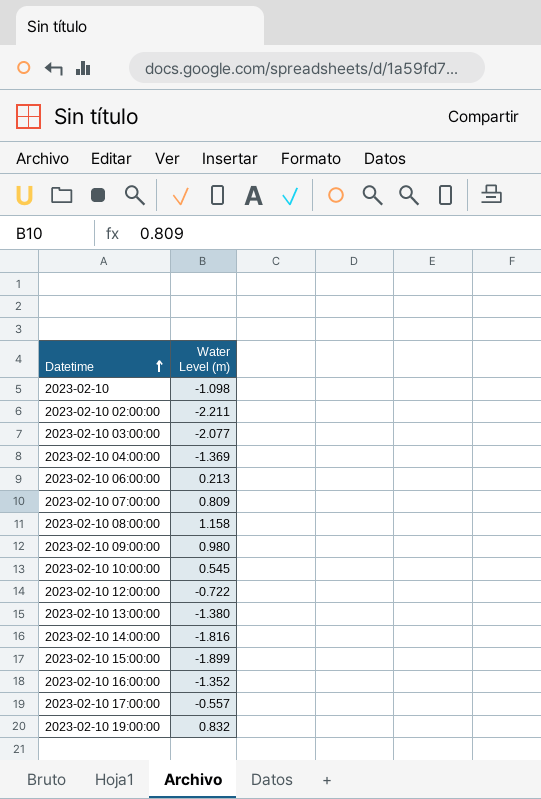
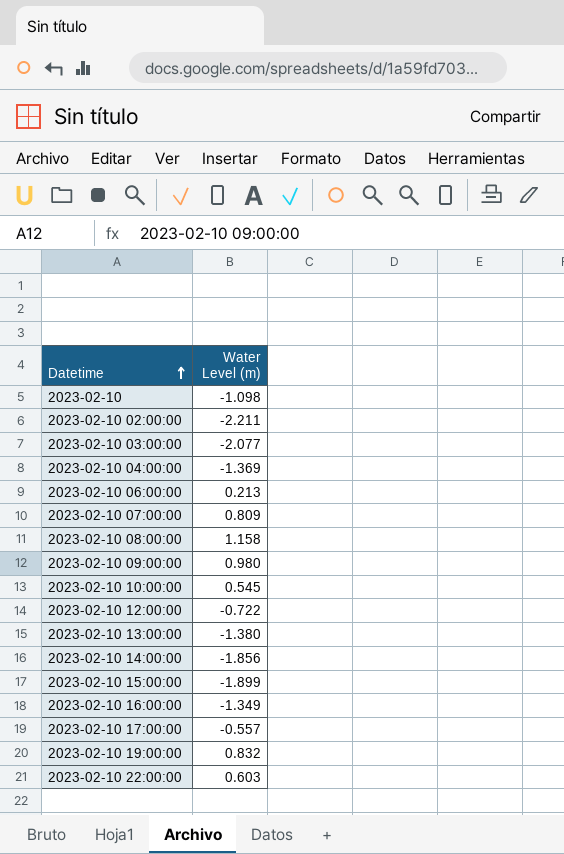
2023-02-10 14:00:00 | Water Level (m): -1.816 -> -1.856
2023-02-10 16:00:00 | Water Level (m): -1.352 -> -1.349
row 2023-02-10 22:00:00: none -> 0.603

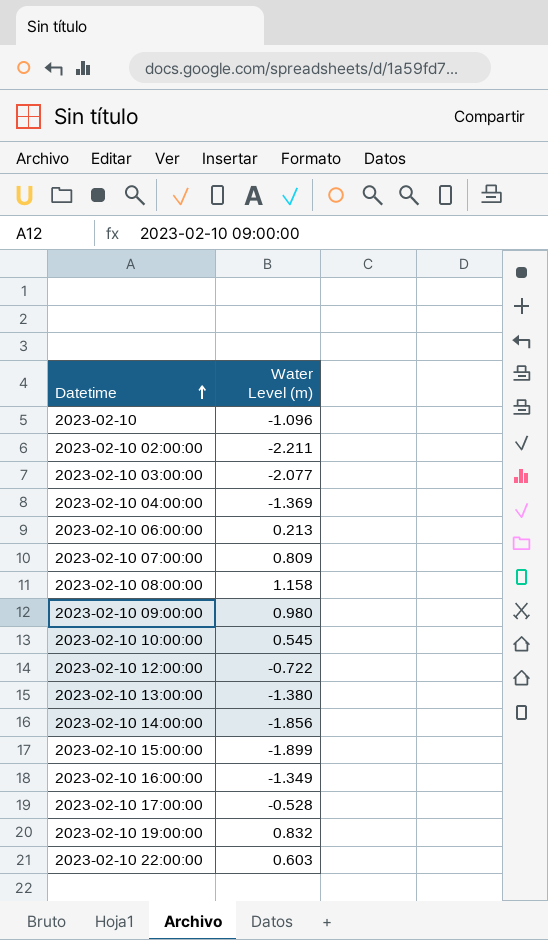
2023-02-10 | Water Level (m): -1.098 -> -1.096
2023-02-10 17:00:00 | Water Level (m): -0.557 -> -0.528

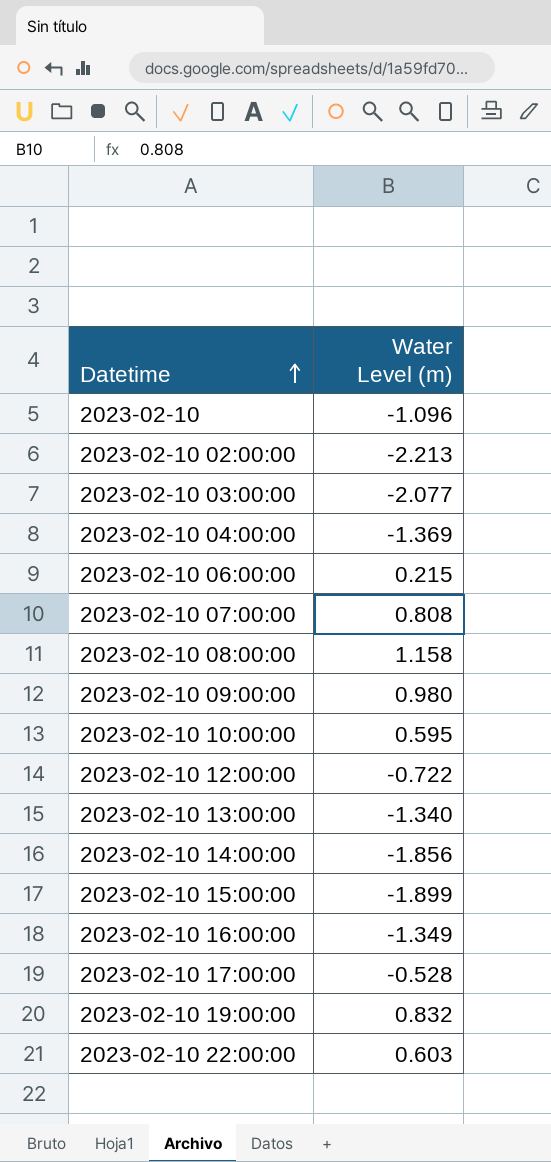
2023-02-10 02:00:00 | Water Level (m): -2.211 -> -2.213
2023-02-10 06:00:00 | Water Level (m): 0.213 -> 0.215
2023-02-10 07:00:00 | Water Level (m): 0.809 -> 0.808
2023-02-10 10:00:00 | Water Level (m): 0.545 -> 0.595
2023-02-10 13:00:00 | Water Level (m): -1.380 -> -1.340

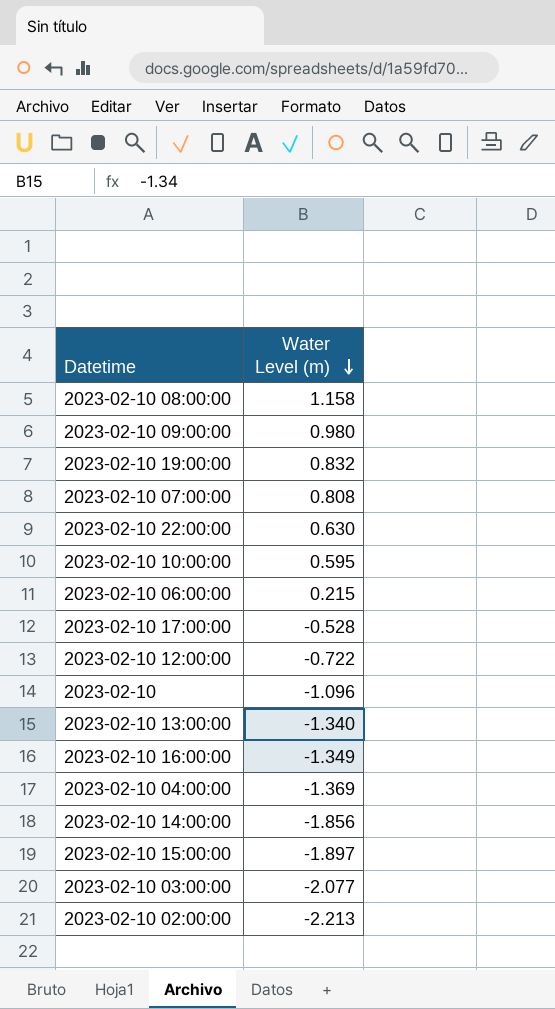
row order: Datetime ascending -> Water Level (m) descending
2023-02-10 22:00:00 | Water Level (m): 0.603 -> 0.630
2023-02-10 15:00:00 | Water Level (m): -1.899 -> -1.897

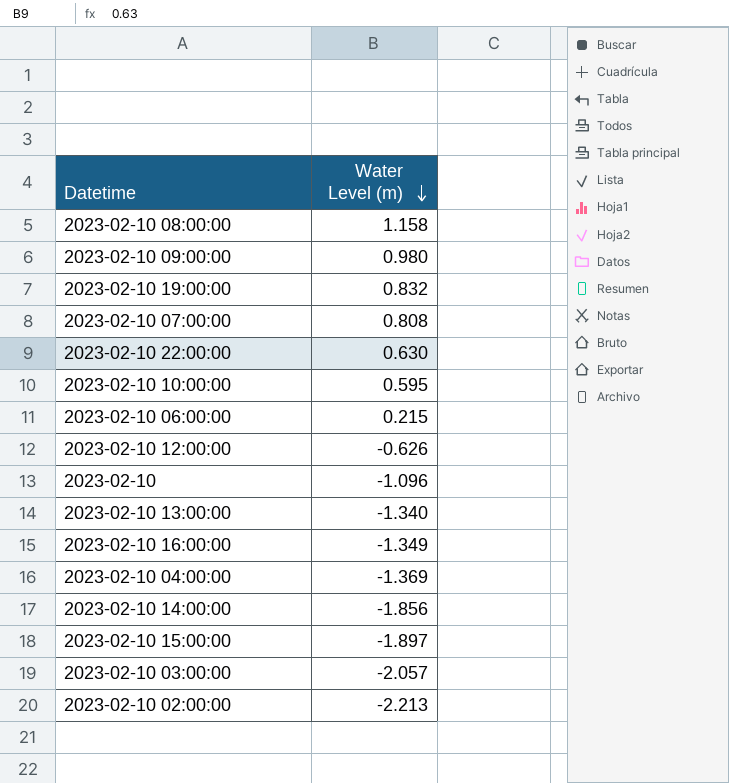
row 2023-02-10 17:00:00: -0.528 -> none
2023-02-10 12:00:00 | Water Level (m): -0.722 -> -0.626
2023-02-10 03:00:00 | Water Level (m): -2.077 -> -2.057

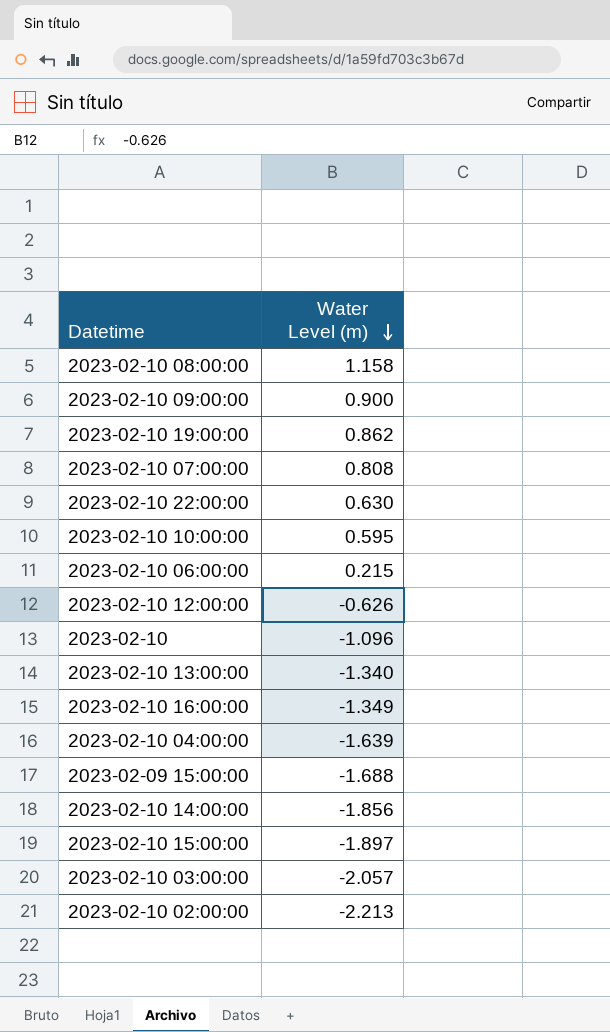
2023-02-10 09:00:00 | Water Level (m): 0.980 -> 0.900
2023-02-10 19:00:00 | Water Level (m): 0.832 -> 0.862
2023-02-10 04:00:00 | Water Level (m): -1.369 -> -1.639
row 2023-02-09 15:00:00: none -> -1.688

